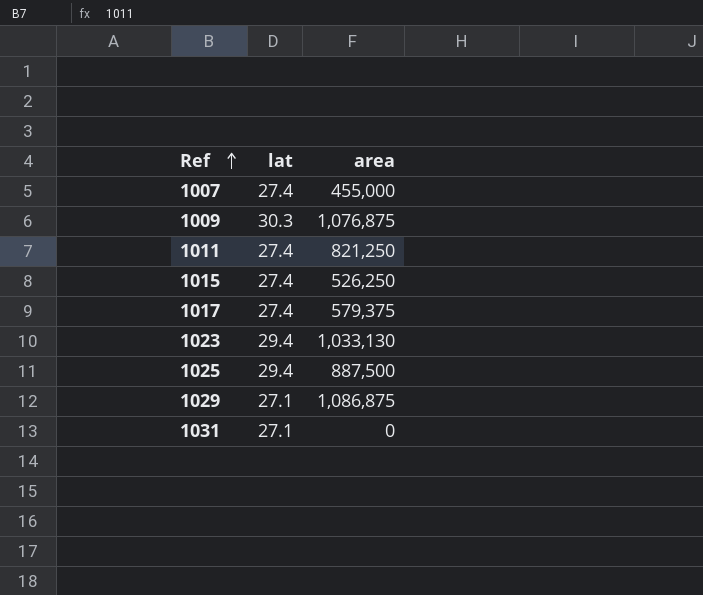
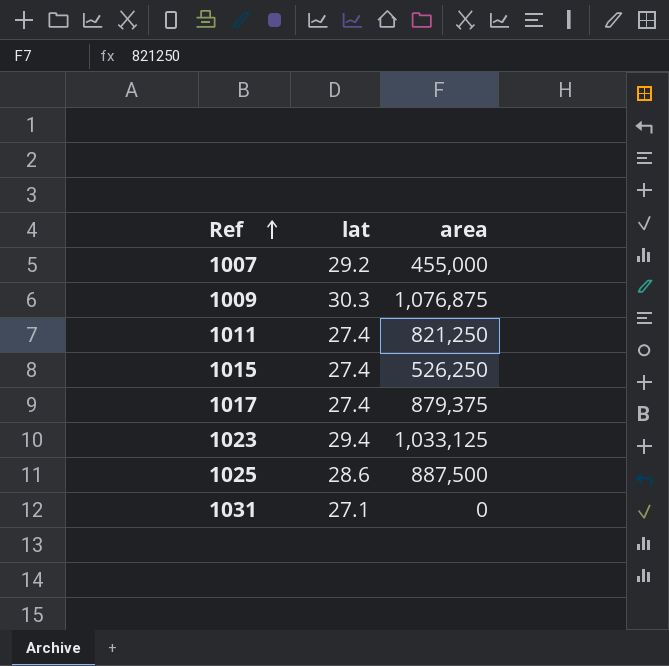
row 1029: 27.1 | 1,086,875 -> none
1007 | lat: 27.4 -> 29.2
1017 | area: 579,375 -> 879,375
1023 | area: 1,033,130 -> 1,033,125
1025 | lat: 29.4 -> 28.6

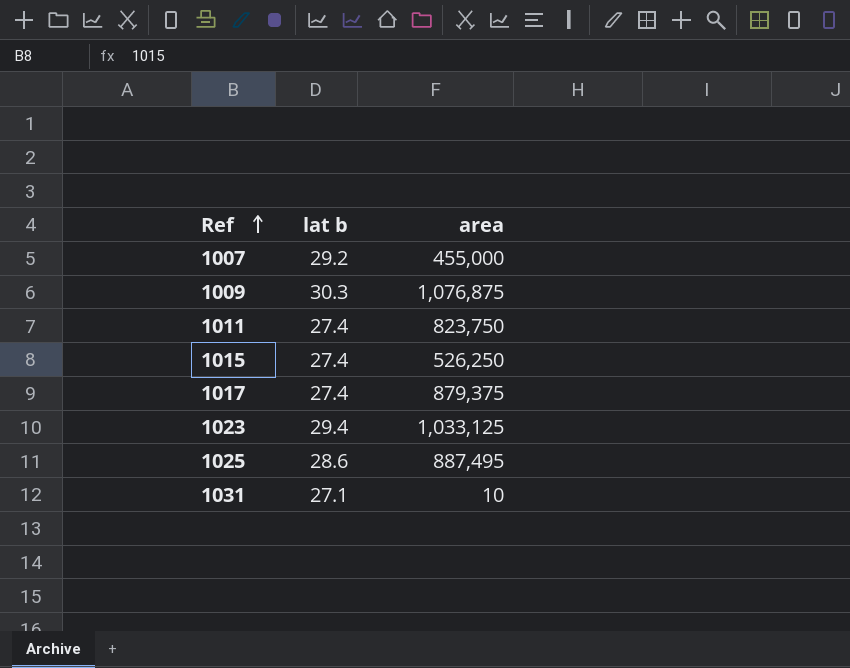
column name: lat -> lat b
1011 | area: 821,250 -> 823,750
1025 | area: 887,500 -> 887,495
1031 | area: 0 -> 10

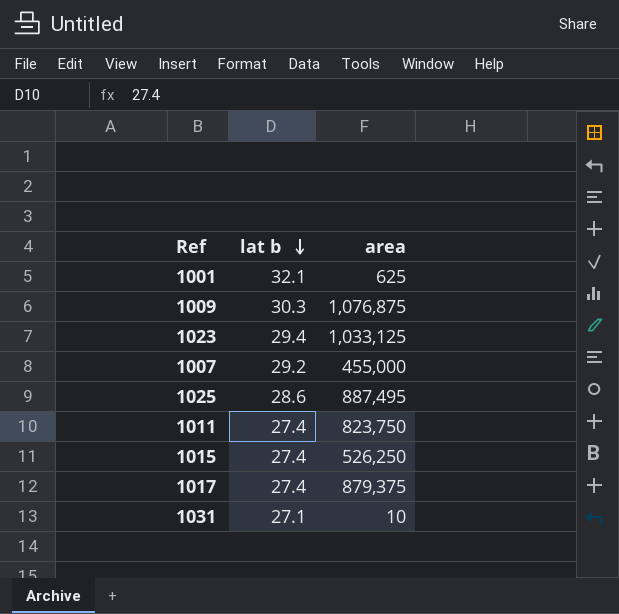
row order: Ref ascending -> lat b descending
row 1001: none -> 32.1 | 625

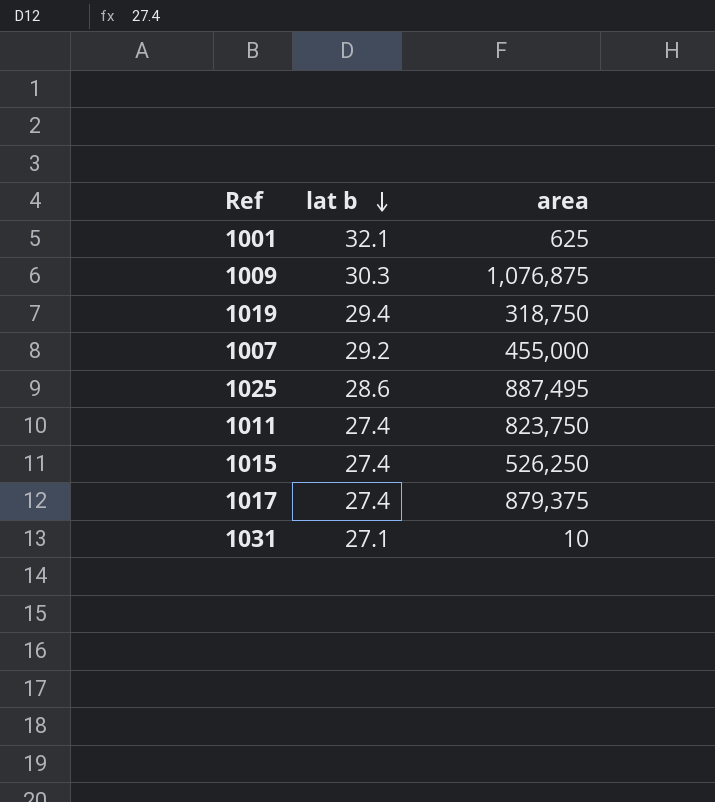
row 1023: 29.4 | 1,033,125 -> none
row 1019: none -> 29.4 | 318,750

